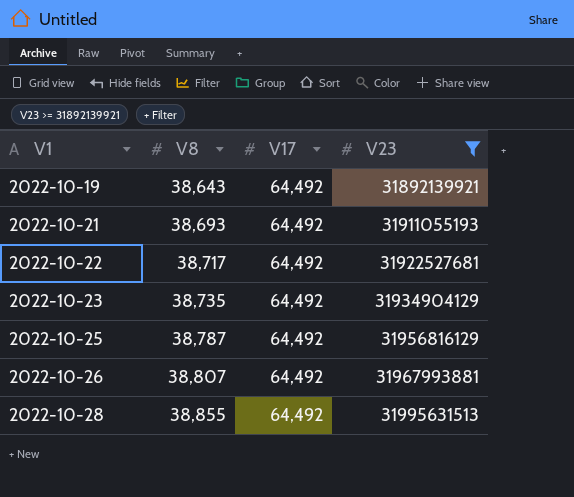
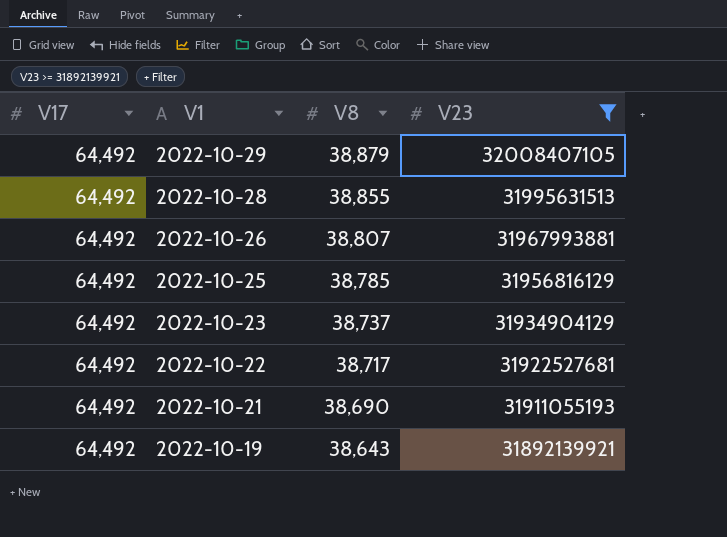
row order: V1 ascending -> V1 descending
column V17 | position: 3 -> 1
row 2022-10-29: none -> 64,492 | 38,879 | 32008407105
2022-10-25 | V8: 38,787 -> 38,785
2022-10-23 | V8: 38,735 -> 38,737
2022-10-21 | V8: 38,693 -> 38,690

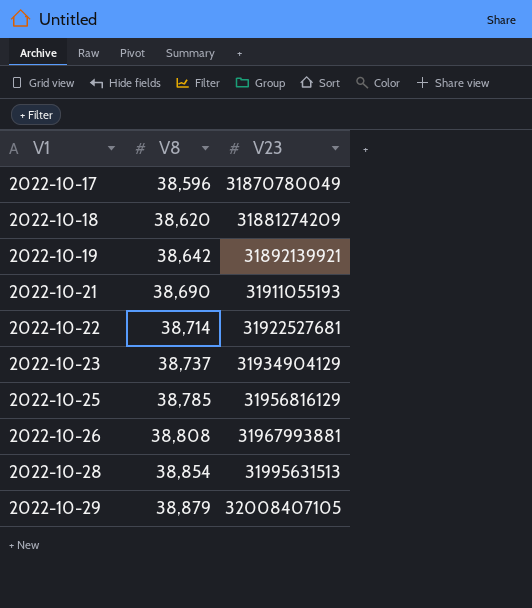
filter: V23 >= 31892139921 -> none
row order: V1 descending -> V1 ascending
column V17 | position: 1 -> none
2022-10-19 | V8: 38,643 -> 38,642
2022-10-22 | V8: 38,717 -> 38,714
2022-10-26 | V8: 38,807 -> 38,808
2022-10-28 | V8: 38,855 -> 38,854

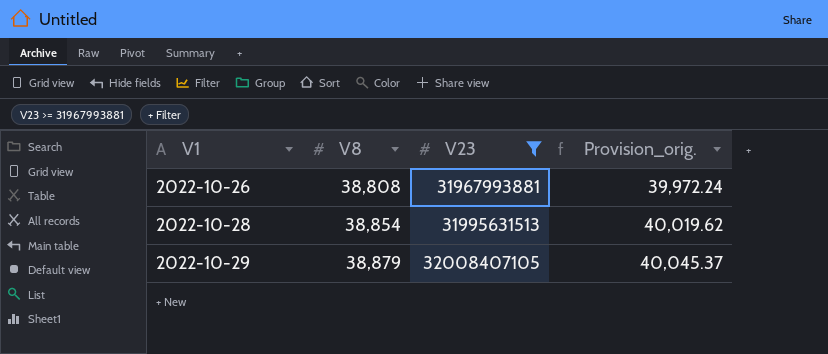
filter: none -> V23 >= 31967993881
column Provision_orig. | formula: none -> [V8] * 1.03

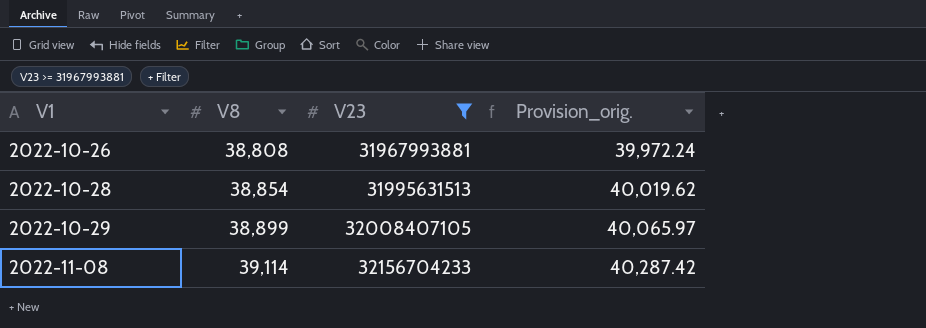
2022-10-29 | V8: 38,879 -> 38,899
2022-10-29 | Provision_orig.: 40,045.37 -> 40,065.97
row 2022-11-08: none -> 39,114 | 32156704233 | 40,287.42

